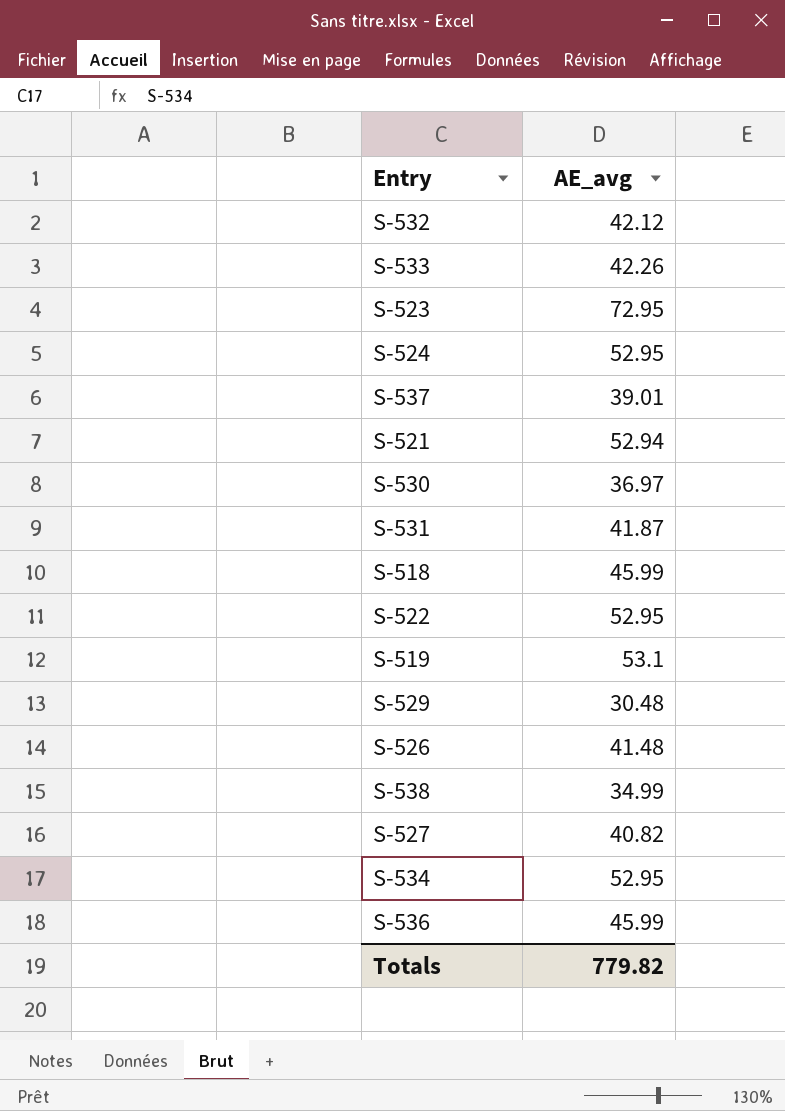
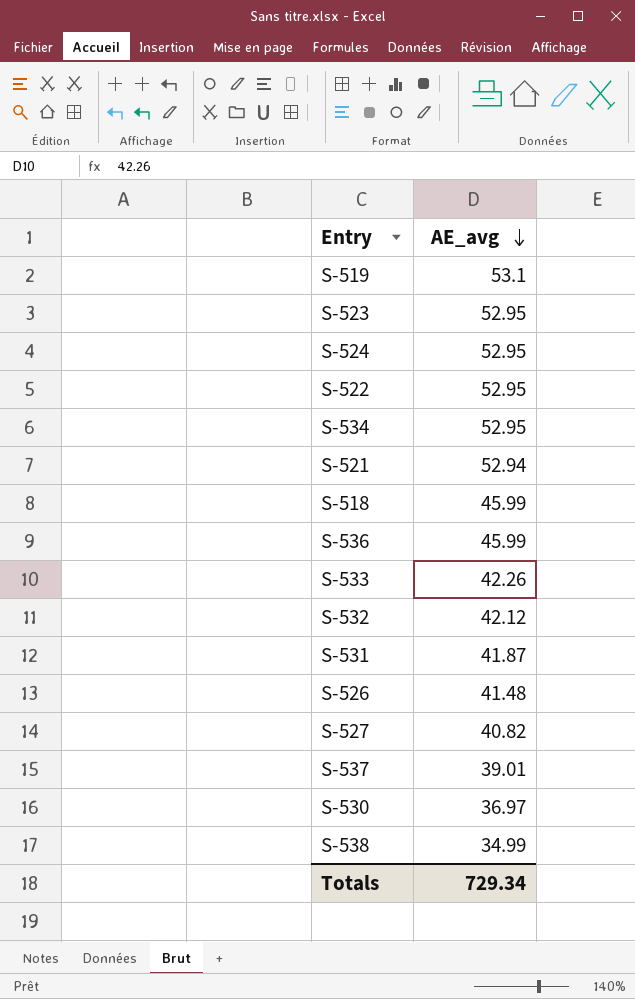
row order: none -> AE_avg descending
row S-529: 30.48 -> none
S-523 | AE_avg: 72.95 -> 52.95
Totals | AE_avg: 779.82 -> 729.34

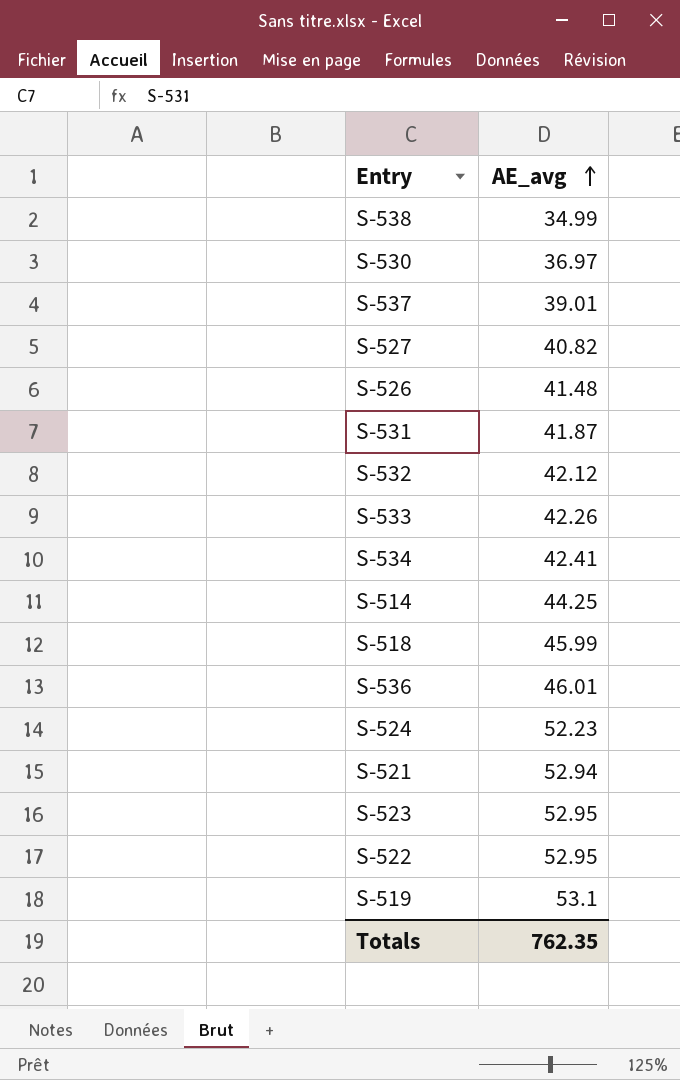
row order: AE_avg descending -> AE_avg ascending
S-534 | AE_avg: 52.95 -> 42.41
row S-514: none -> 44.25
S-536 | AE_avg: 45.99 -> 46.01
S-524 | AE_avg: 52.95 -> 52.23
Totals | AE_avg: 729.34 -> 762.35

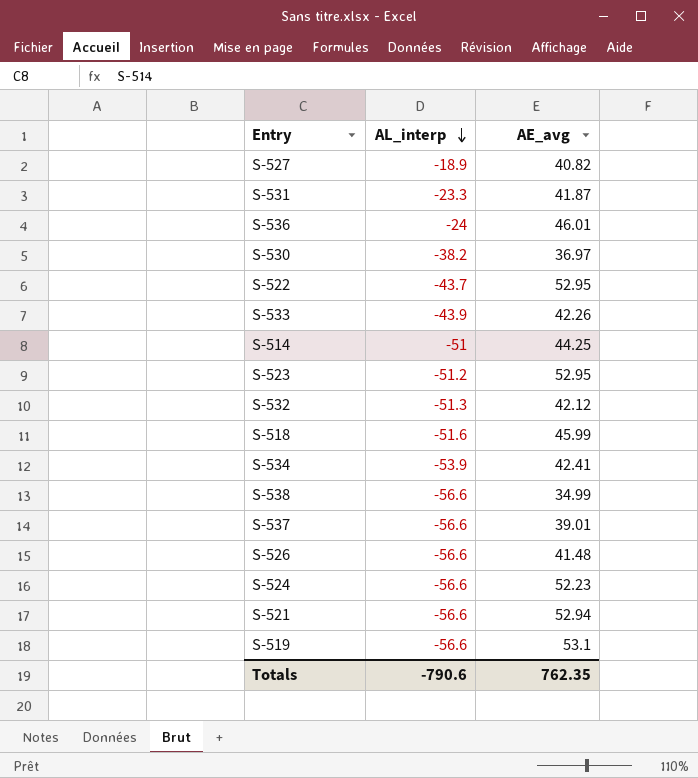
row order: AE_avg ascending -> AL_interp descending
column AL_interp | position: none -> 2

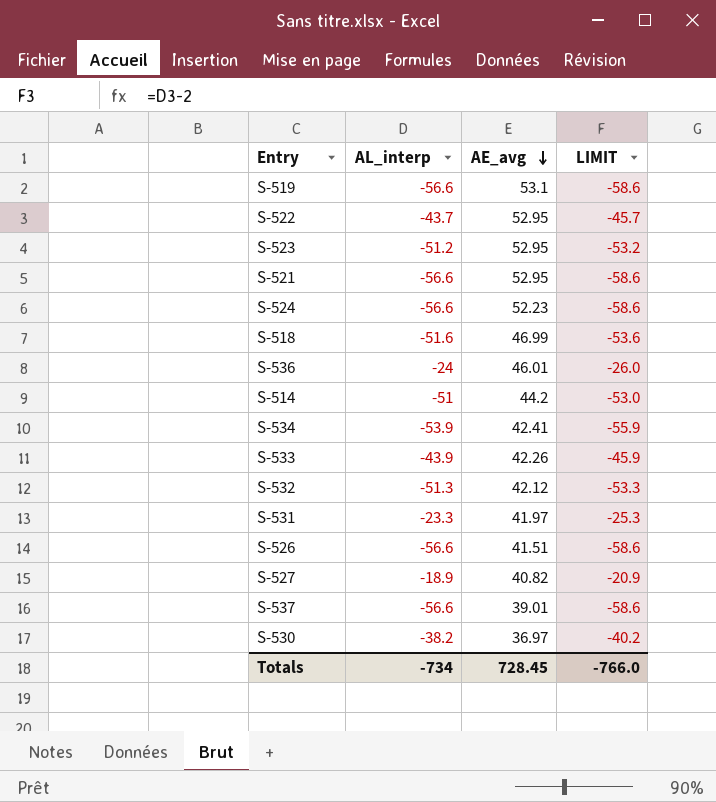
row order: AL_interp descending -> AE_avg descending
column LIMIT | formula: none -> [AL_interp] - 2
row S-538: -56.6 | 34.99 -> none
S-521 | AE_avg: 52.94 -> 52.95
S-518 | AE_avg: 45.99 -> 46.99
S-514 | AE_avg: 44.25 -> 44.2
S-531 | AE_avg: 41.87 -> 41.97
S-526 | AE_avg: 41.48 -> 41.51
Totals | AL_interp: -790.6 -> -734
Totals | AE_avg: 762.35 -> 728.45

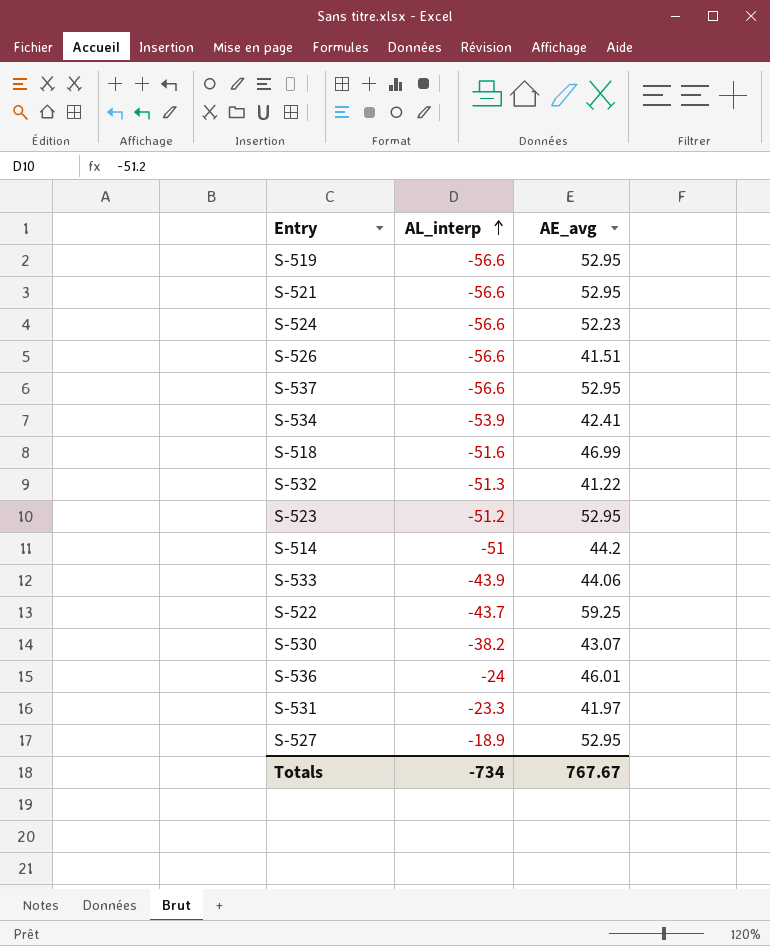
row order: AE_avg descending -> AL_interp ascending
column LIMIT | formula: [AL_interp] - 2 -> none
S-519 | AE_avg: 53.1 -> 52.95
S-537 | AE_avg: 39.01 -> 52.95
S-532 | AE_avg: 42.12 -> 41.22
S-533 | AE_avg: 42.26 -> 44.06
S-522 | AE_avg: 52.95 -> 59.25
S-530 | AE_avg: 36.97 -> 43.07
S-527 | AE_avg: 40.82 -> 52.95
Totals | AE_avg: 728.45 -> 767.67

